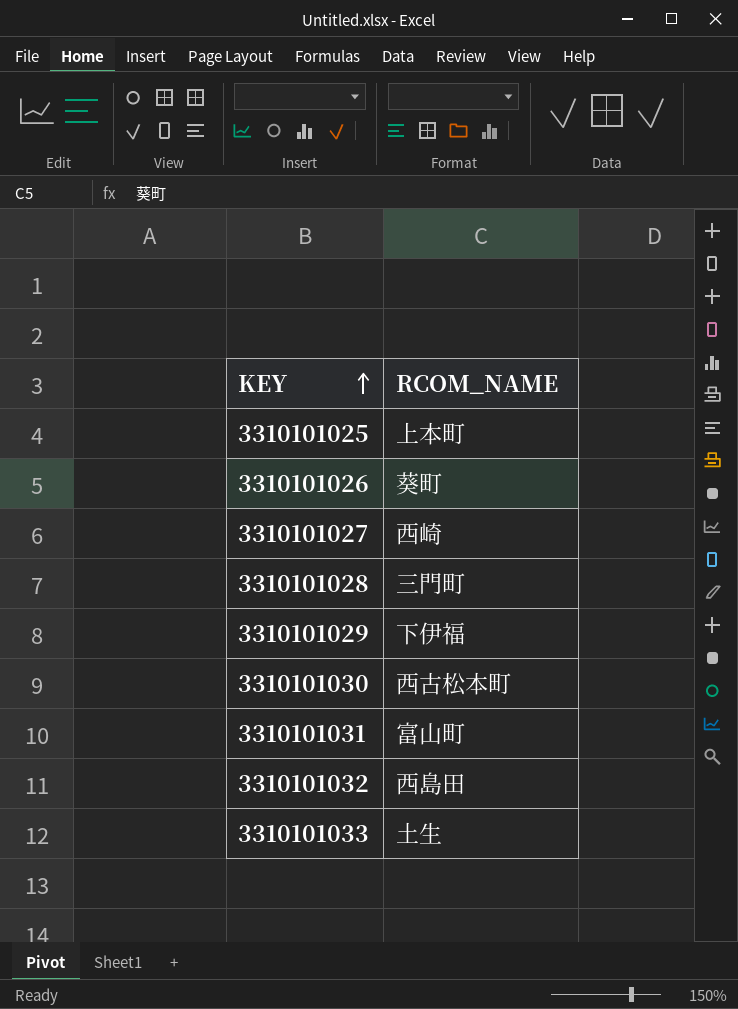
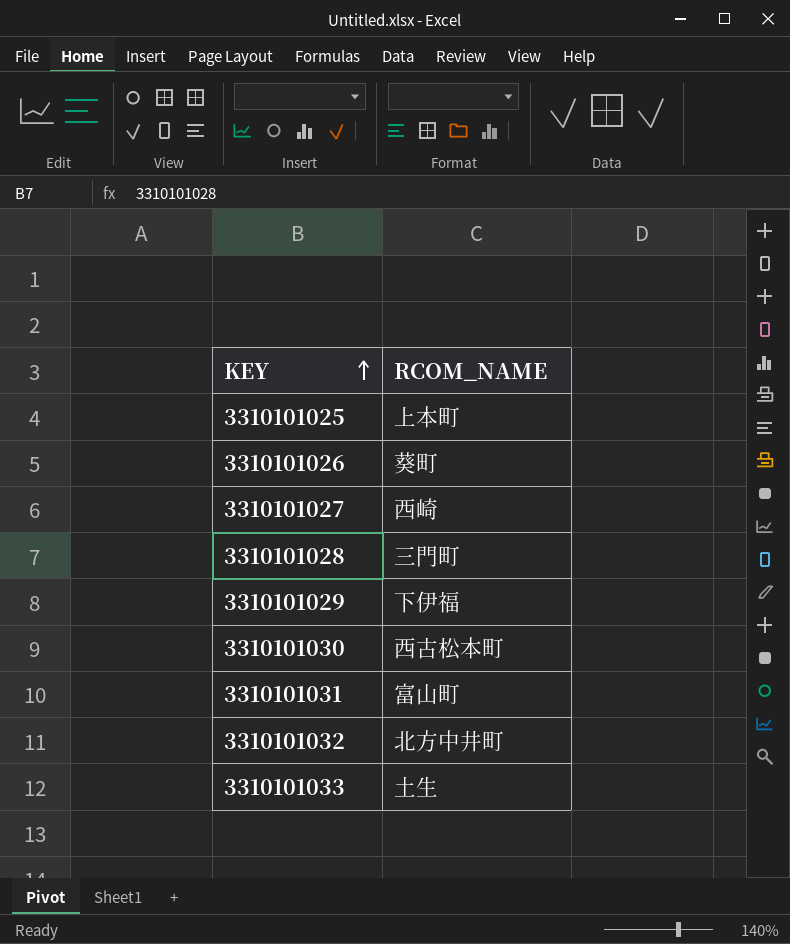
3310101032 | RCOM_NAME: 西島田 -> 北方中井町

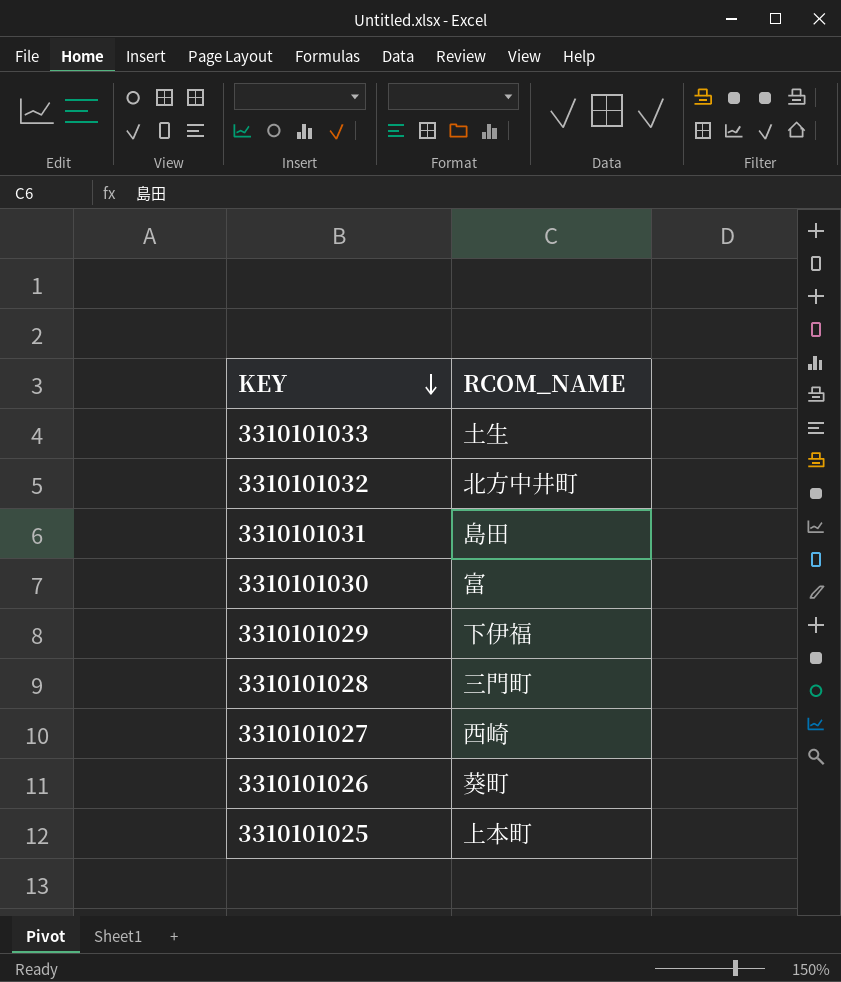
row order: KEY ascending -> KEY descending
3310101031 | RCOM_NAME: 富山町 -> 島田
3310101030 | RCOM_NAME: 西古松本町 -> 富

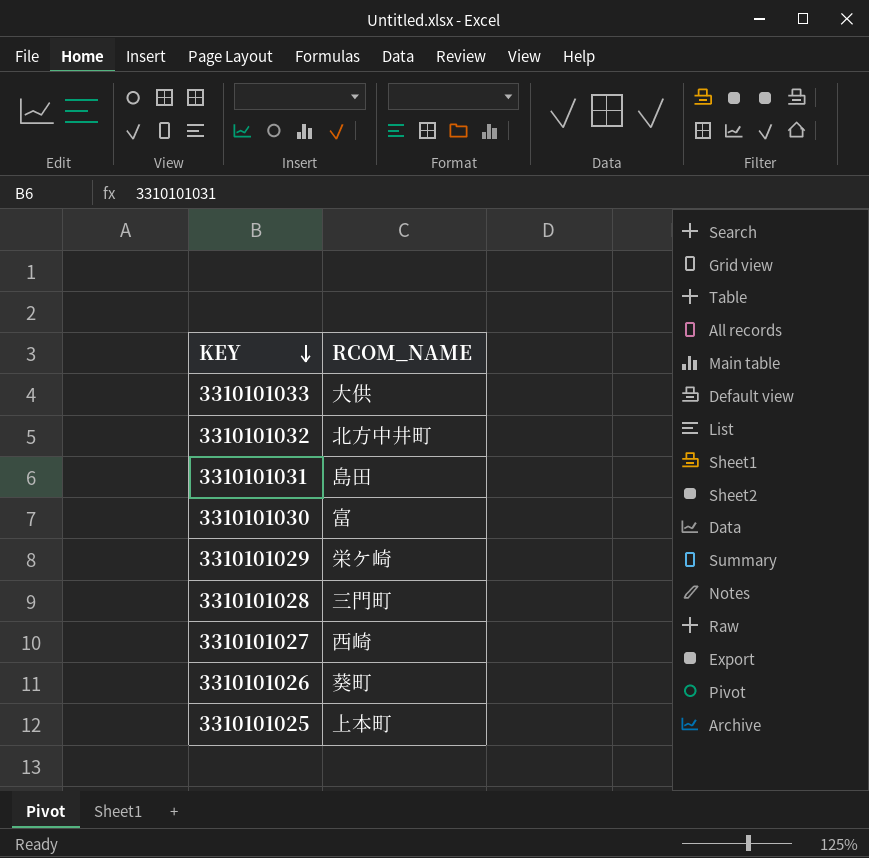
3310101033 | RCOM_NAME: 土生 -> 大供
3310101029 | RCOM_NAME: 下伊福 -> 栄ケ崎

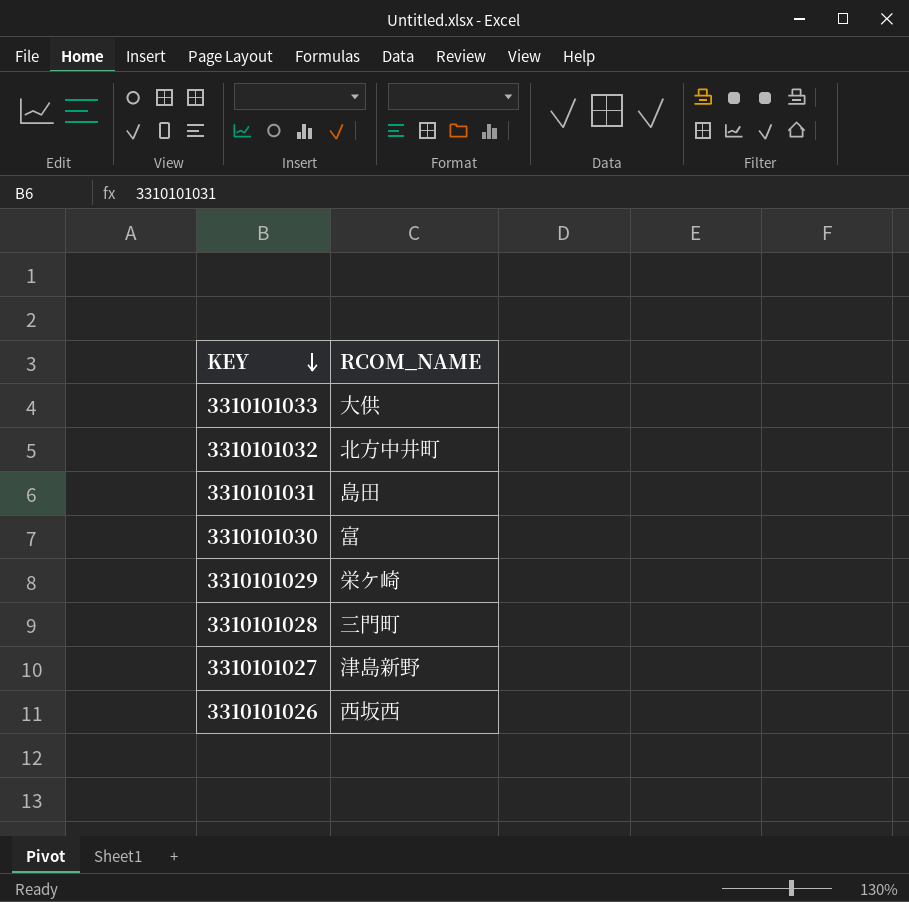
row 3310101025: 上本町 -> none
3310101027 | RCOM_NAME: 西崎 -> 津島新野
3310101026 | RCOM_NAME: 葵町 -> 西坂西

